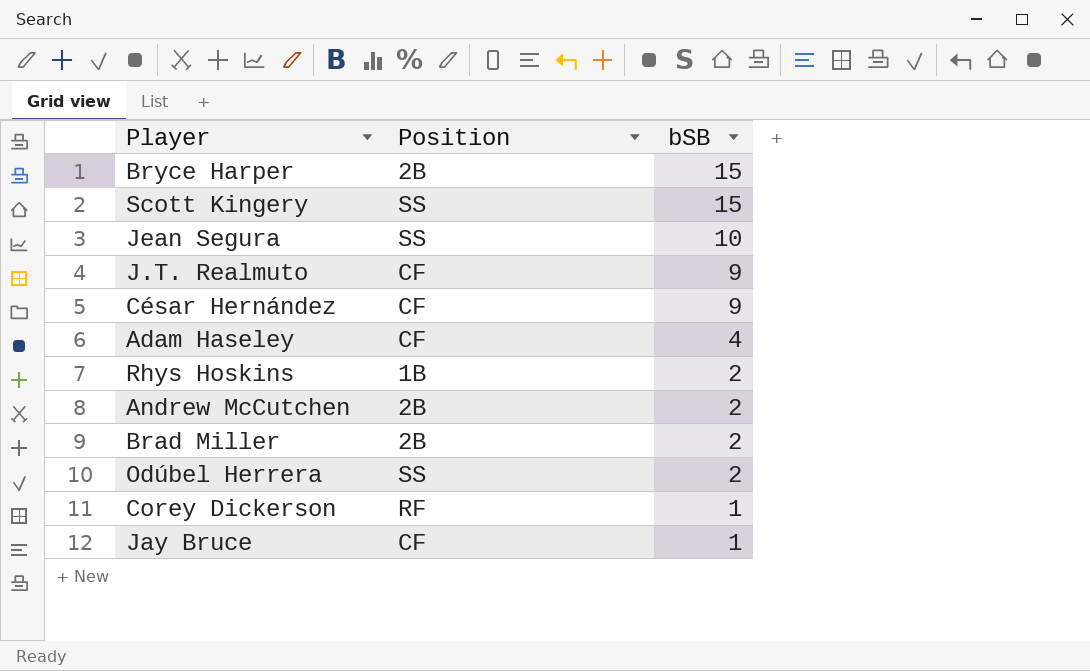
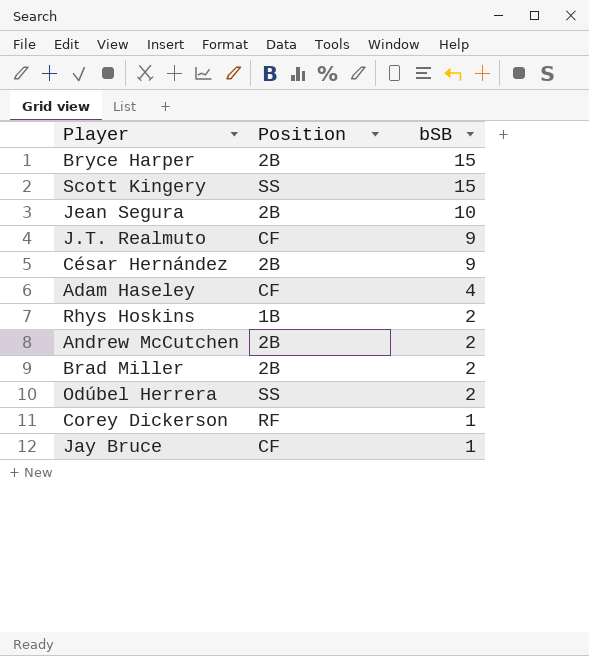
Jean Segura | Position: SS -> 2B
César Hernández | Position: CF -> 2B

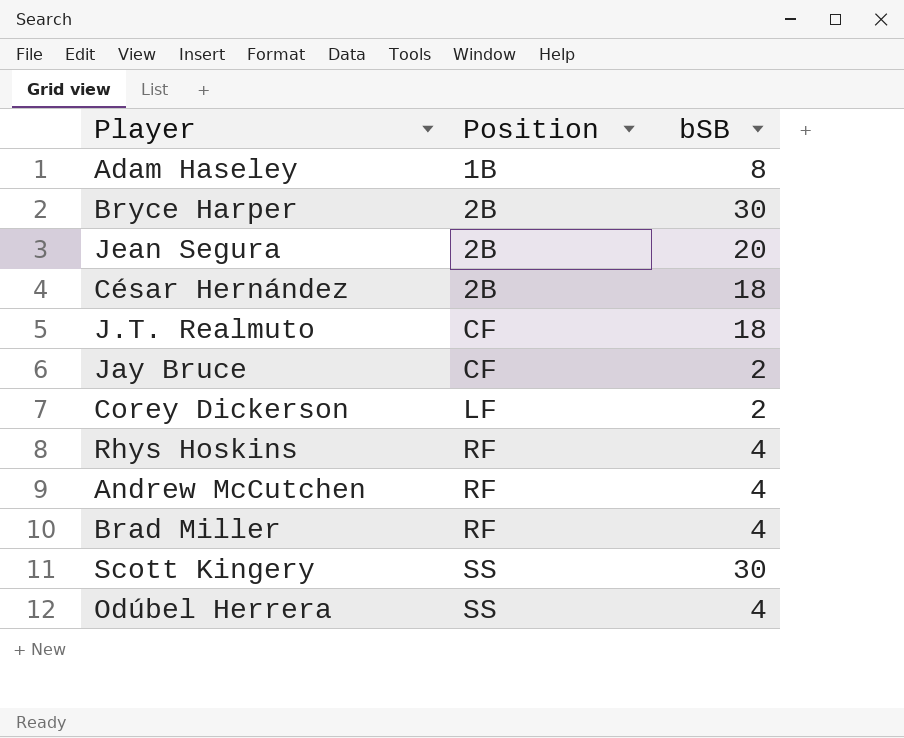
row order: bSB descending -> Position ascending
Adam Haseley | Position: CF -> 1B
Adam Haseley | bSB: 4 -> 8
Bryce Harper | bSB: 15 -> 30
Jean Segura | bSB: 10 -> 20
César Hernández | bSB: 9 -> 18
J.T. Realmuto | bSB: 9 -> 18
Jay Bruce | bSB: 1 -> 2
Corey Dickerson | Position: RF -> LF
Corey Dickerson | bSB: 1 -> 2
Rhys Hoskins | Position: 1B -> RF
Rhys Hoskins | bSB: 2 -> 4
Andrew McCutchen | Position: 2B -> RF
Andrew McCutchen | bSB: 2 -> 4
Brad Miller | Position: 2B -> RF
Brad Miller | bSB: 2 -> 4
Scott Kingery | bSB: 15 -> 30
Odúbel Herrera | bSB: 2 -> 4

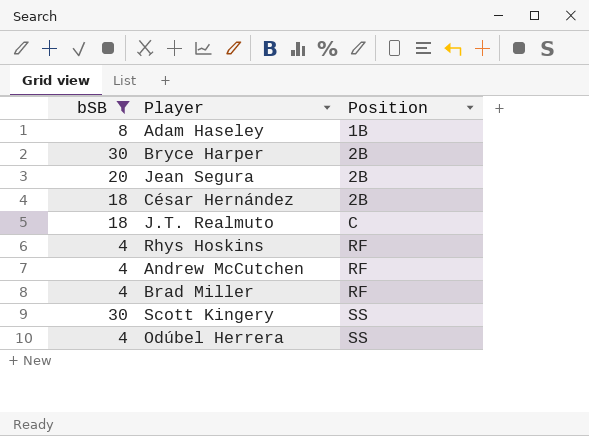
filter: none -> bSB != 2
column bSB | position: 3 -> 1
J.T. Realmuto | Position: CF -> C

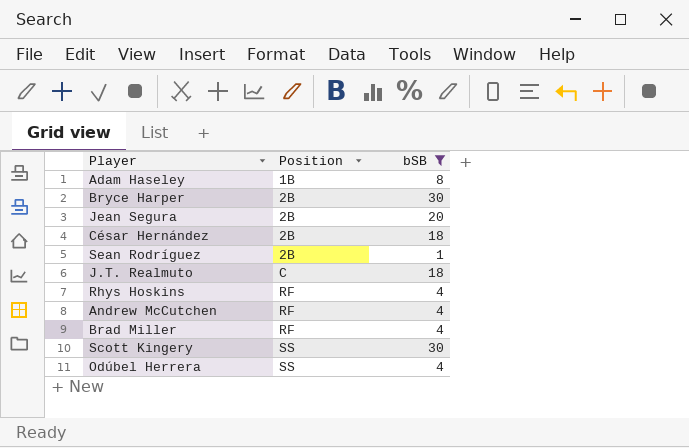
column bSB | position: 1 -> 3
row Sean Rodríguez: none -> 2B | 1

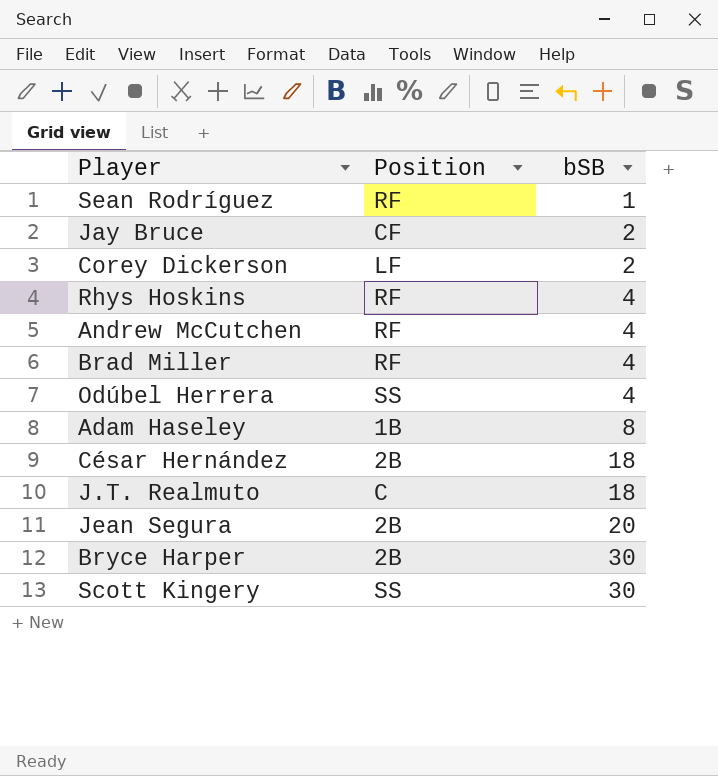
filter: bSB != 2 -> none
row order: Position ascending -> bSB ascending
Sean Rodríguez | Position: 2B -> RF

